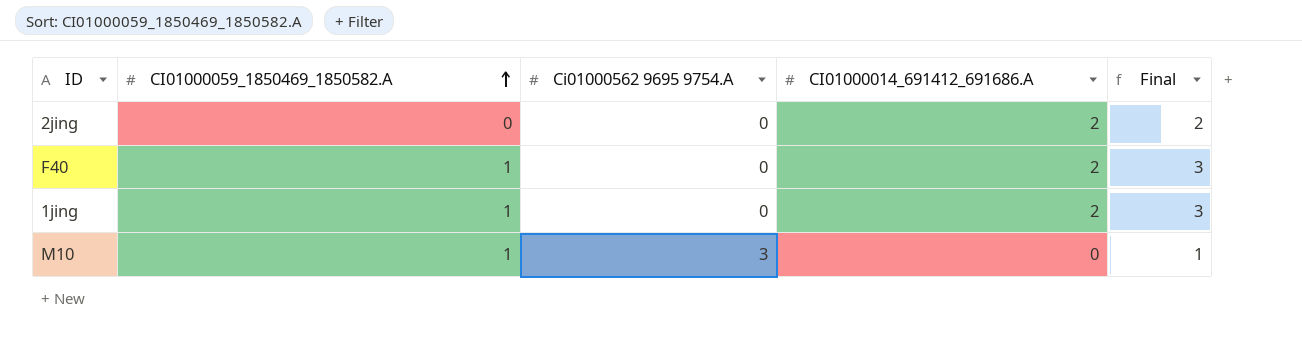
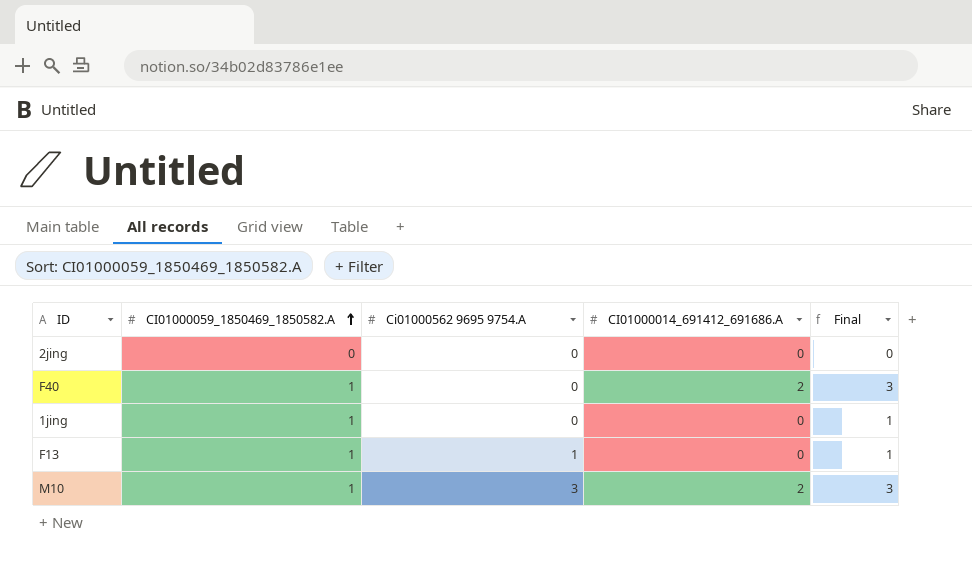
2jing | CI01000014_691412_691686.A: 2 -> 0
2jing | Final: 2 -> 0
1jing | CI01000014_691412_691686.A: 2 -> 0
1jing | Final: 3 -> 1
row F13: none -> 1 | 1 | 0 | 1
M10 | CI01000014_691412_691686.A: 0 -> 2
M10 | Final: 1 -> 3

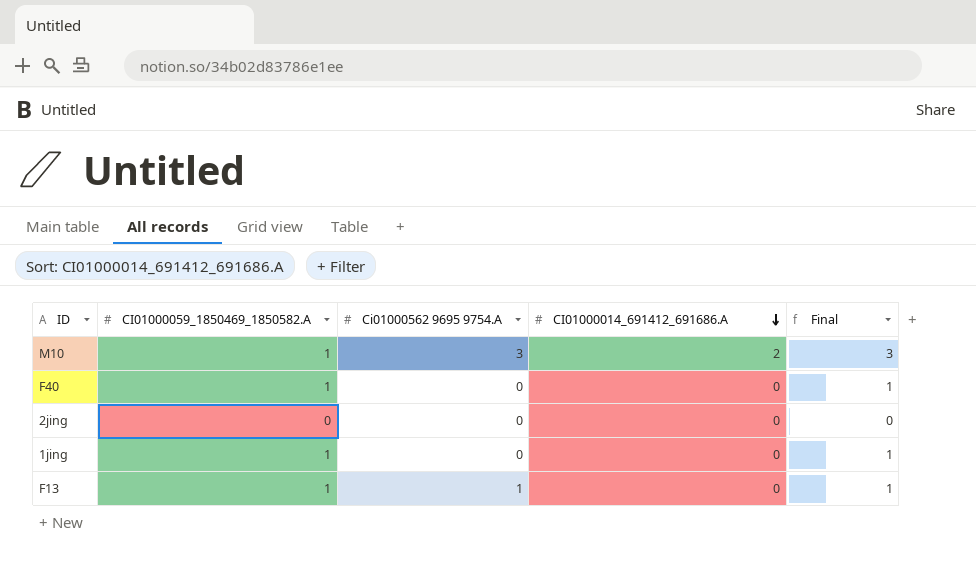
row order: CI01000059_1850469_1850582.A ascending -> CI01000014_691412_691686.A descending
F40 | CI01000014_691412_691686.A: 2 -> 0
F40 | Final: 3 -> 1

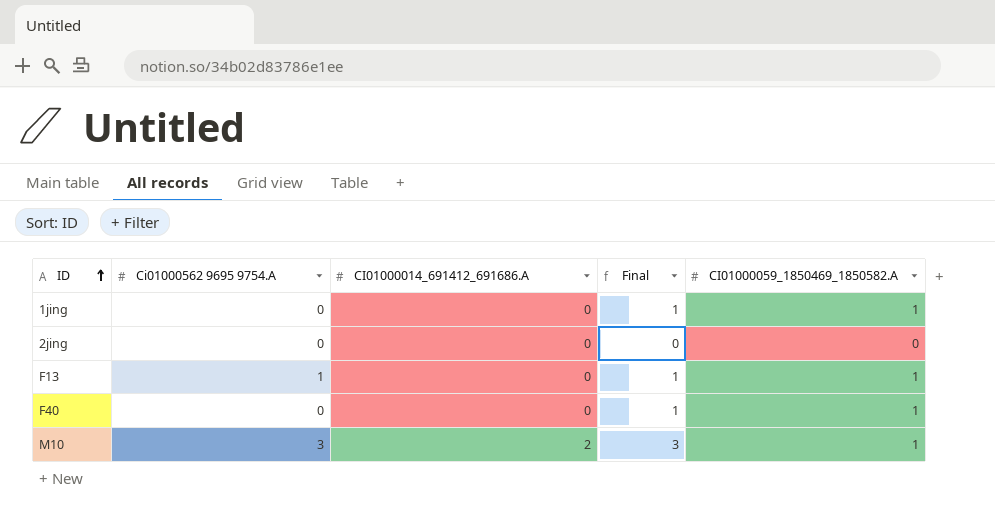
row order: CI01000014_691412_691686.A descending -> ID ascending
column CI01000059_1850469_1850582.A | position: 2 -> 5

